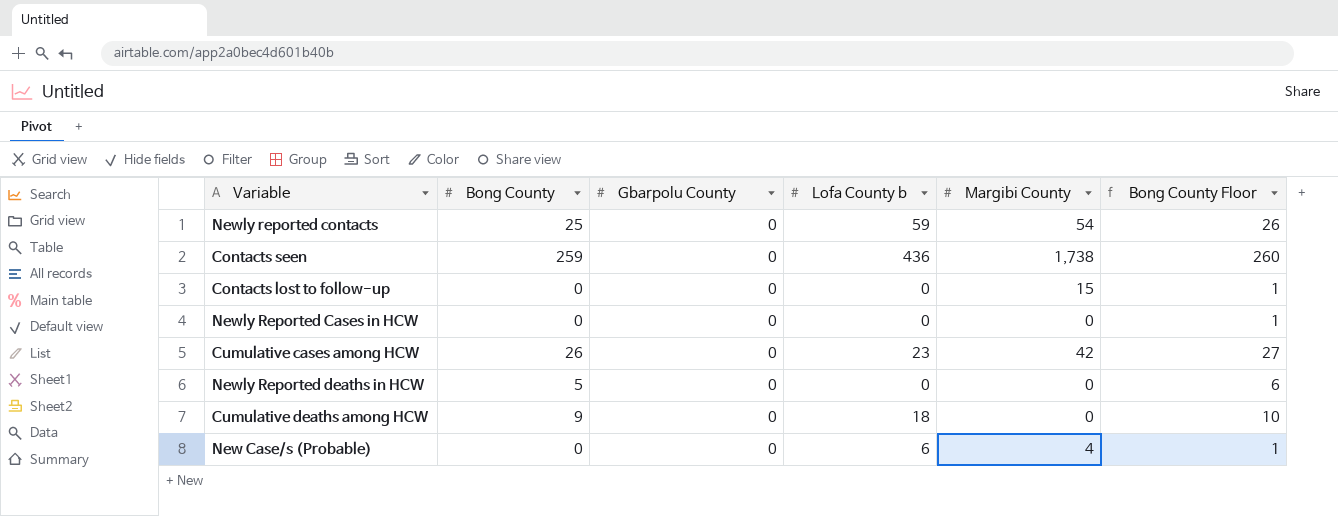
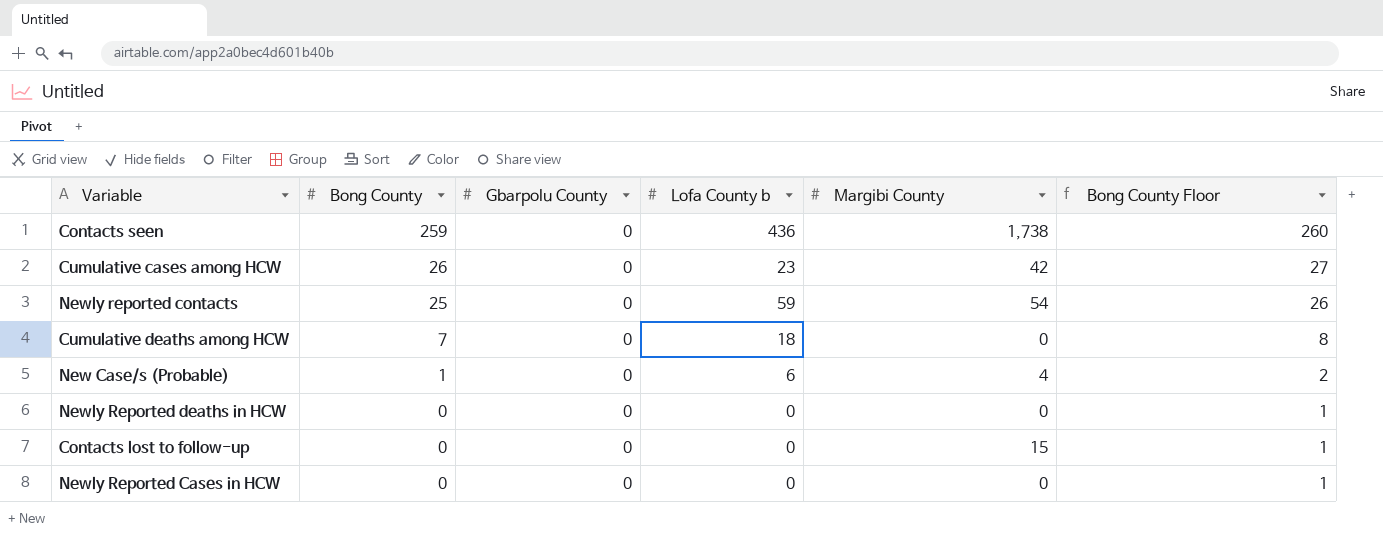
row order: none -> Bong County descending
Cumulative deaths among HCW | Bong County: 9 -> 7
Cumulative deaths among HCW | Bong County Floor: 10 -> 8
New Case/s (Probable) | Bong County: 0 -> 1
New Case/s (Probable) | Bong County Floor: 1 -> 2
Newly Reported deaths in HCW | Bong County: 5 -> 0
Newly Reported deaths in HCW | Bong County Floor: 6 -> 1

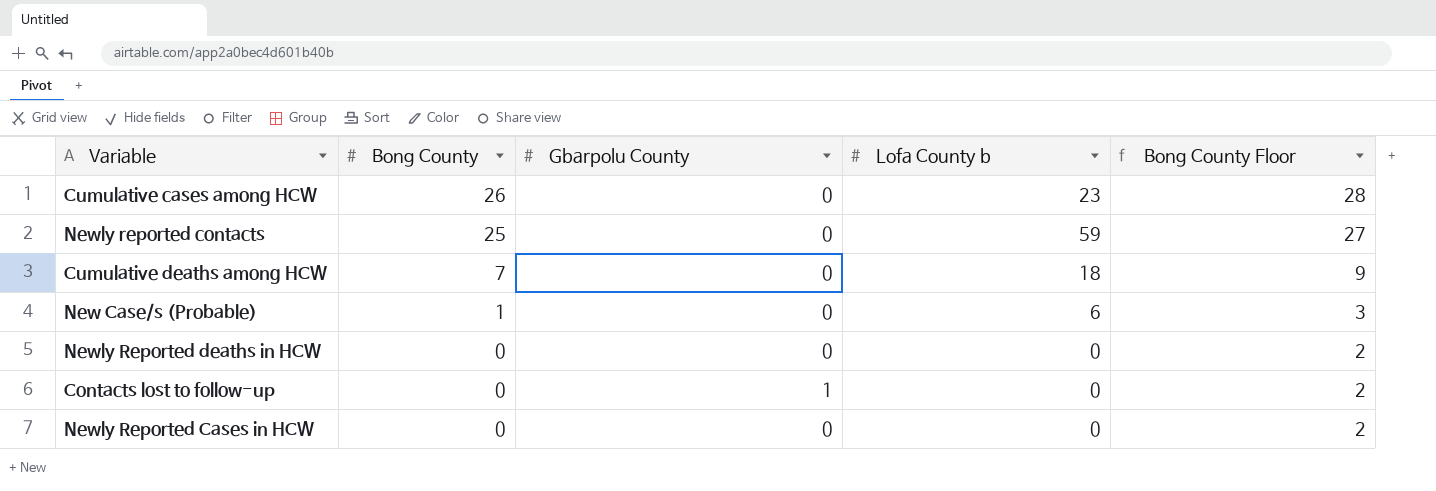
column Margibi County | position: 5 -> none
column Bong County Floor | formula: [Bong County] + 1 -> [Bong County] + 2
row Contacts seen: 259 | 0 | 436 | 1,738 | 260 -> none
Contacts lost to follow-up | Gbarpolu County: 0 -> 1

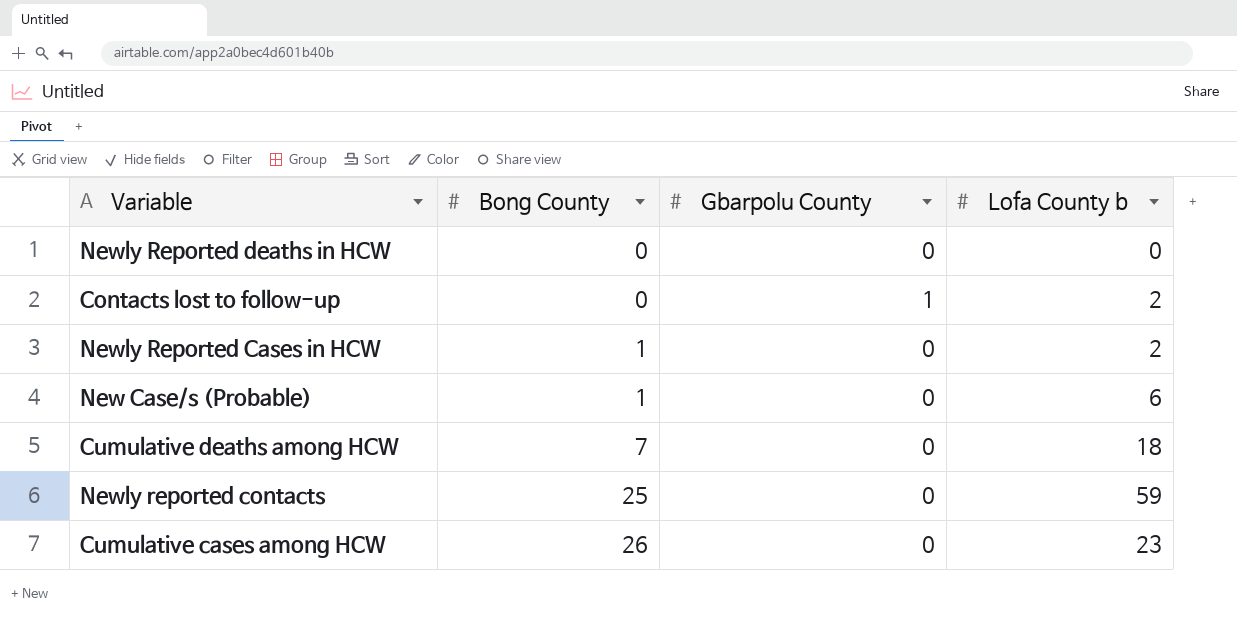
row order: Bong County descending -> Bong County ascending
column Bong County Floor | formula: [Bong County] + 2 -> none
Contacts lost to follow-up | Lofa County b: 0 -> 2
Newly Reported Cases in HCW | Bong County: 0 -> 1
Newly Reported Cases in HCW | Lofa County b: 0 -> 2

